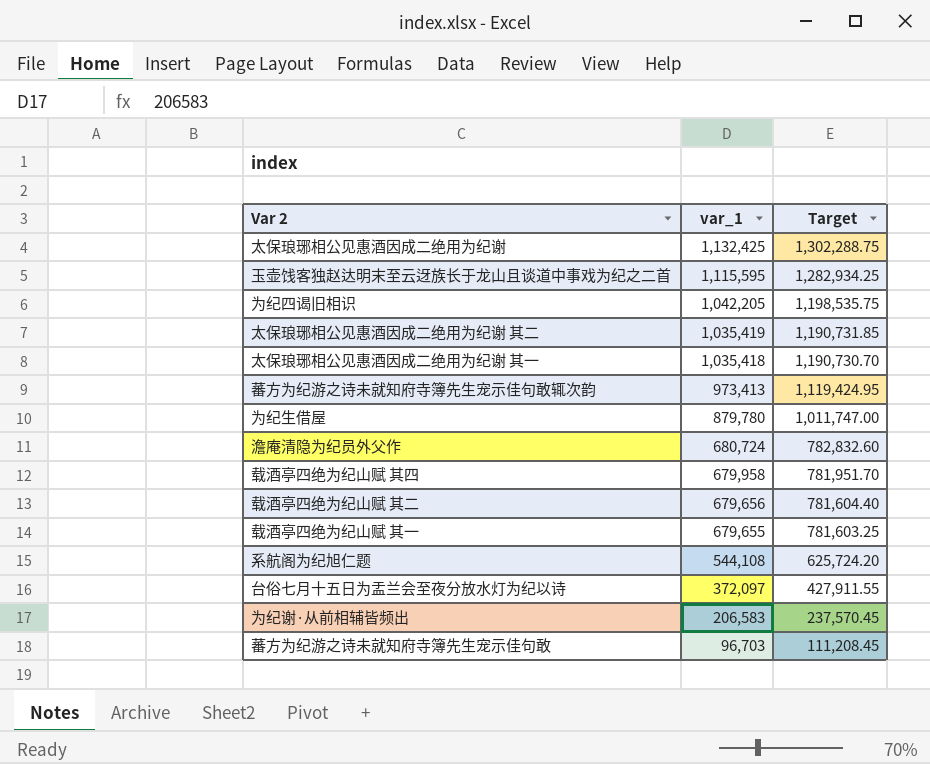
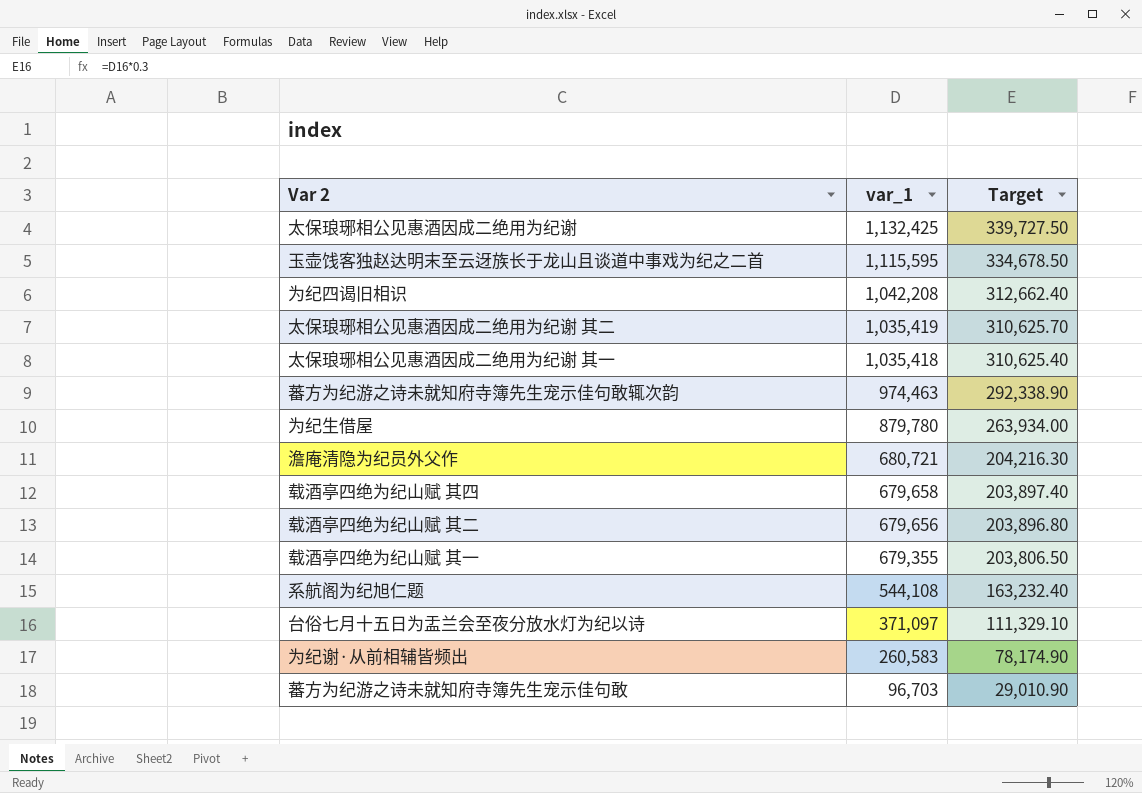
column Target | formula: [var_1] * 1.15 -> [var_1] * 0.3
为纪四谒旧相识 | var_1: 1,042,205 -> 1,042,208
蕃方为纪游之诗未就知府寺簿先生宠示佳句敢辄次韵 | var_1: 973,413 -> 974,463
澹庵清隐为纪员外父作 | var_1: 680,724 -> 680,721
载酒亭四绝为纪山赋 其四 | var_1: 679,958 -> 679,658
载酒亭四绝为纪山赋 其一 | var_1: 679,655 -> 679,355
台俗七月十五日为盂兰会至夜分放水灯为纪以诗 | var_1: 372,097 -> 371,097
为纪谢·从前相辅皆频出 | var_1: 206,583 -> 260,583

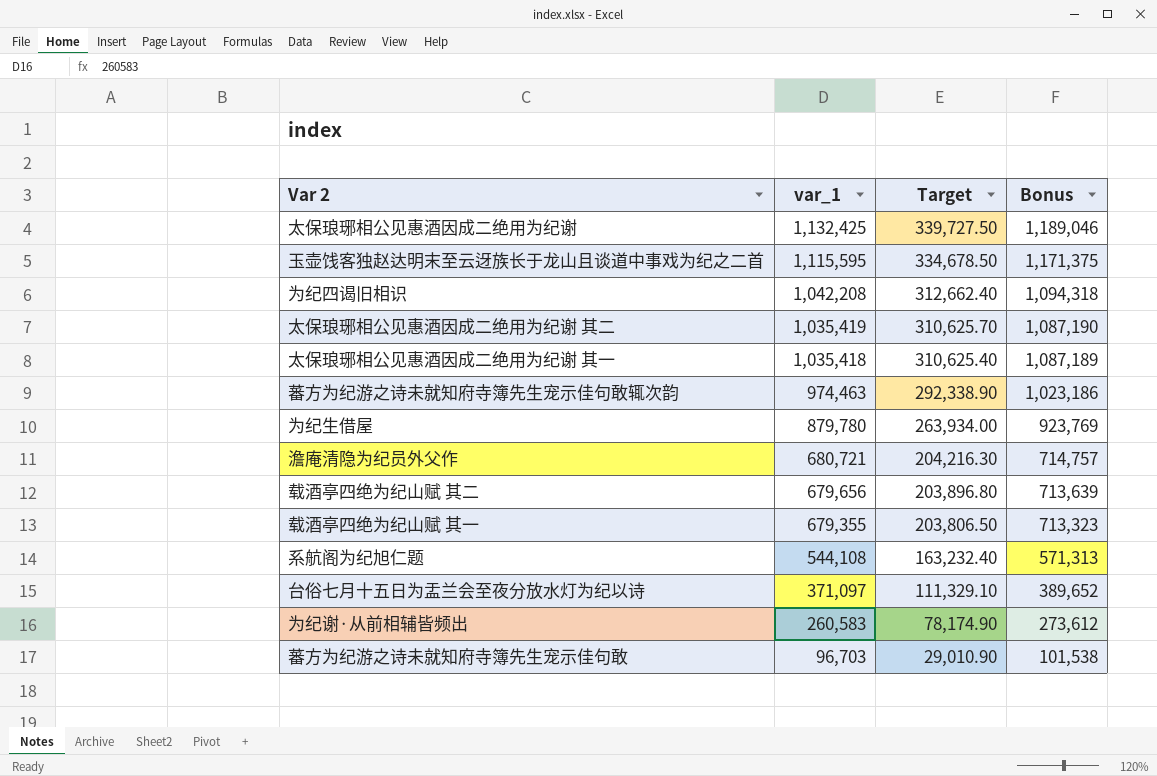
column Bonus | formula: none -> [var_1] * 1.05
row 载酒亭四绝为纪山赋 其四: 679,658 | 203,897.40 -> none

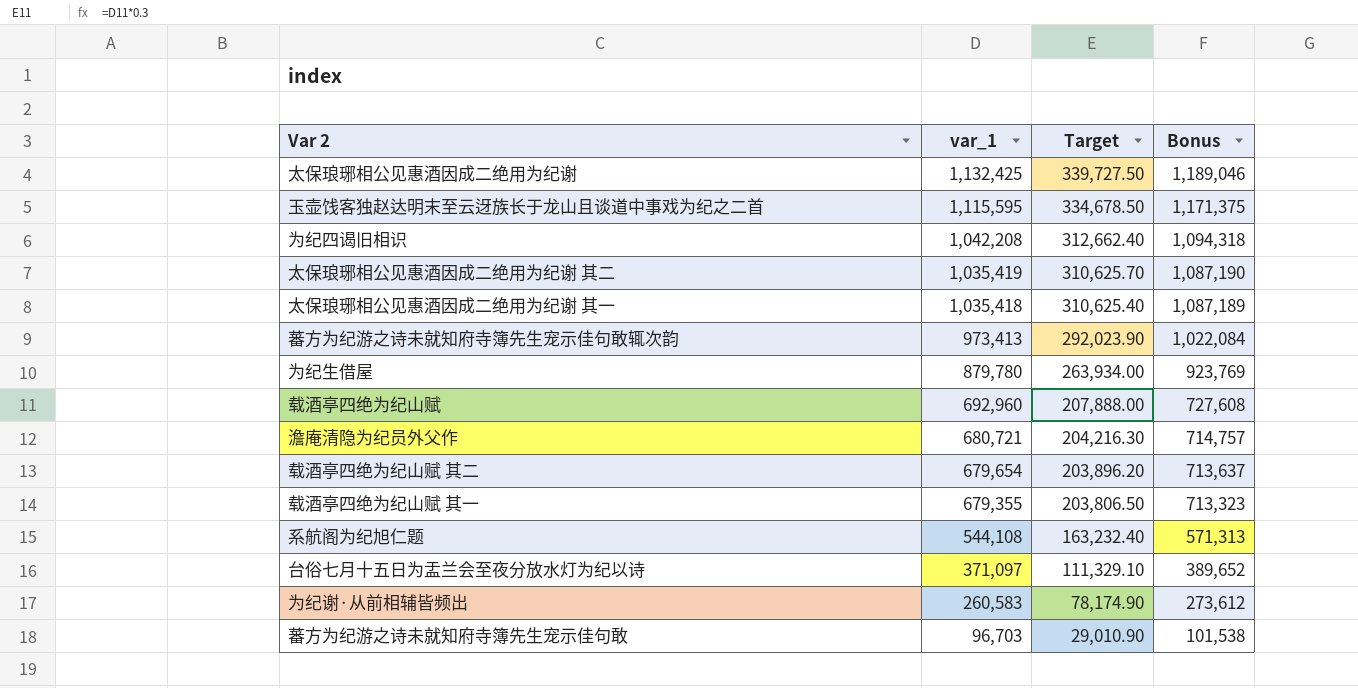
蕃方为纪游之诗未就知府寺簿先生宠示佳句敢辄次韵 | var_1: 974,463 -> 973,413
蕃方为纪游之诗未就知府寺簿先生宠示佳句敢辄次韵 | Target: 292,338.90 -> 292,023.90
蕃方为纪游之诗未就知府寺簿先生宠示佳句敢辄次韵 | Bonus: 1,023,186 -> 1,022,084
row 载酒亭四绝为纪山赋: none -> 692,960 | 207,888.00 | 727,608
载酒亭四绝为纪山赋 其二 | var_1: 679,656 -> 679,654
载酒亭四绝为纪山赋 其二 | Target: 203,896.80 -> 203,896.20
载酒亭四绝为纪山赋 其二 | Bonus: 713,639 -> 713,637

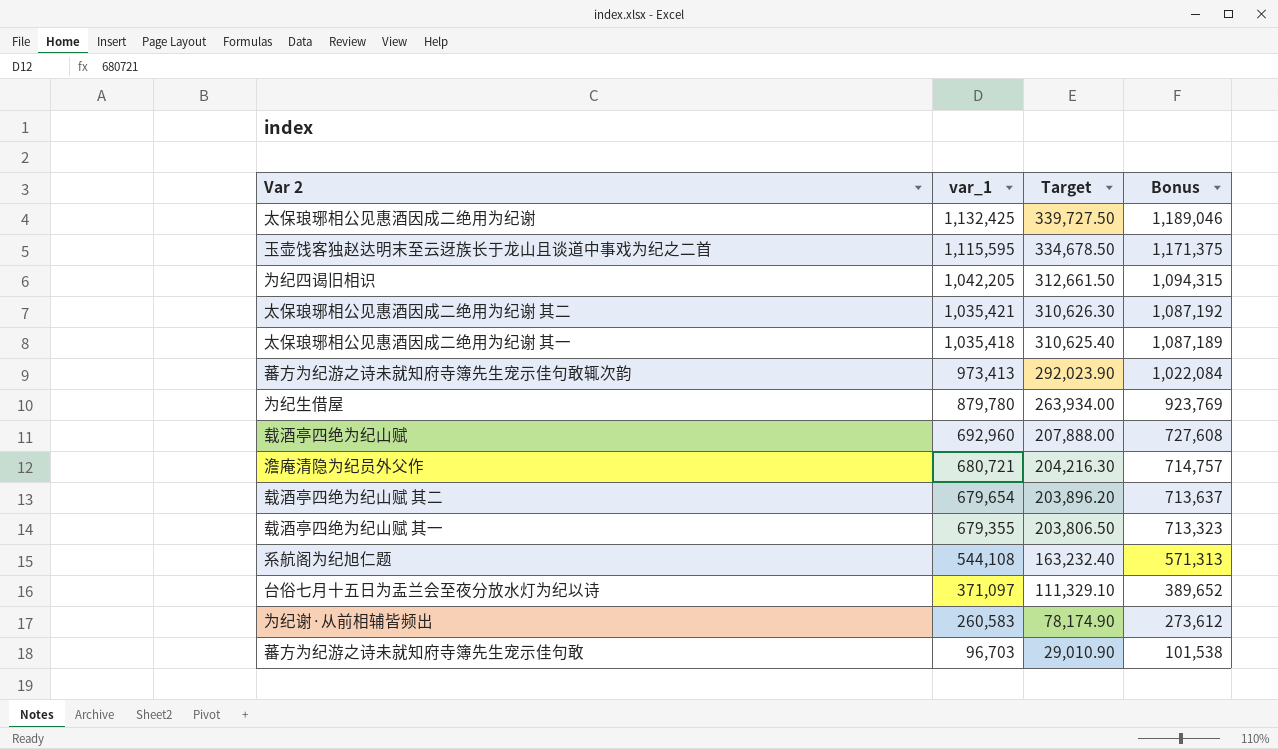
为纪四谒旧相识 | var_1: 1,042,208 -> 1,042,205
为纪四谒旧相识 | Target: 312,662.40 -> 312,661.50
为纪四谒旧相识 | Bonus: 1,094,318 -> 1,094,315
太保琅琊相公见惠酒因成二绝用为纪谢 其二 | var_1: 1,035,419 -> 1,035,421
太保琅琊相公见惠酒因成二绝用为纪谢 其二 | Target: 310,625.70 -> 310,626.30
太保琅琊相公见惠酒因成二绝用为纪谢 其二 | Bonus: 1,087,190 -> 1,087,192

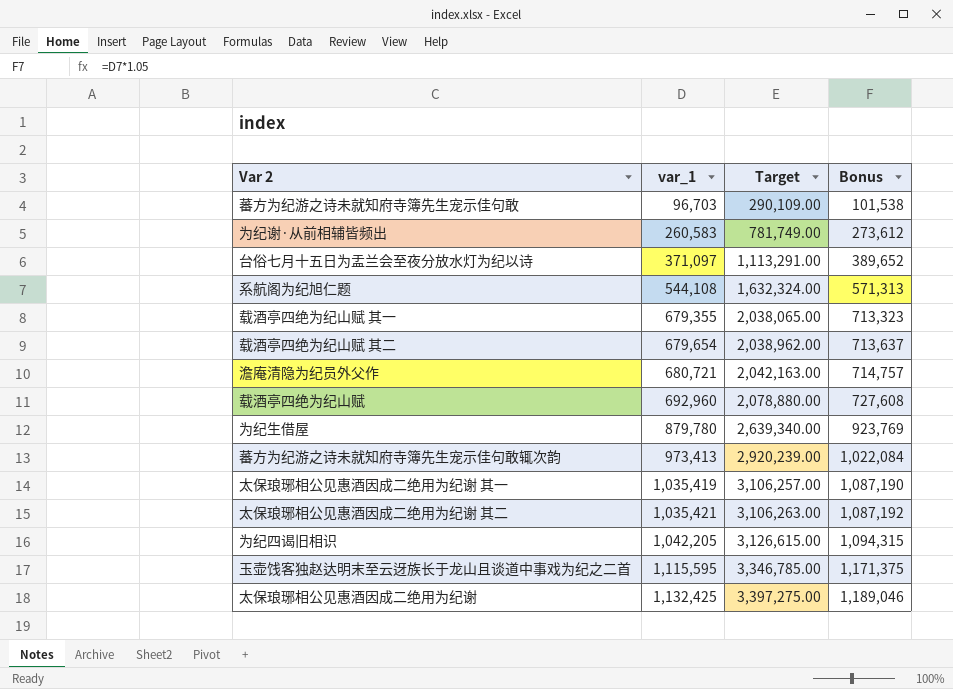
row order: var_1 descending -> var_1 ascending
column Target | formula: [var_1] * 0.3 -> [var_1] * 3
太保琅琊相公见惠酒因成二绝用为纪谢 其一 | var_1: 1,035,418 -> 1,035,419
太保琅琊相公见惠酒因成二绝用为纪谢 其一 | Bonus: 1,087,189 -> 1,087,190

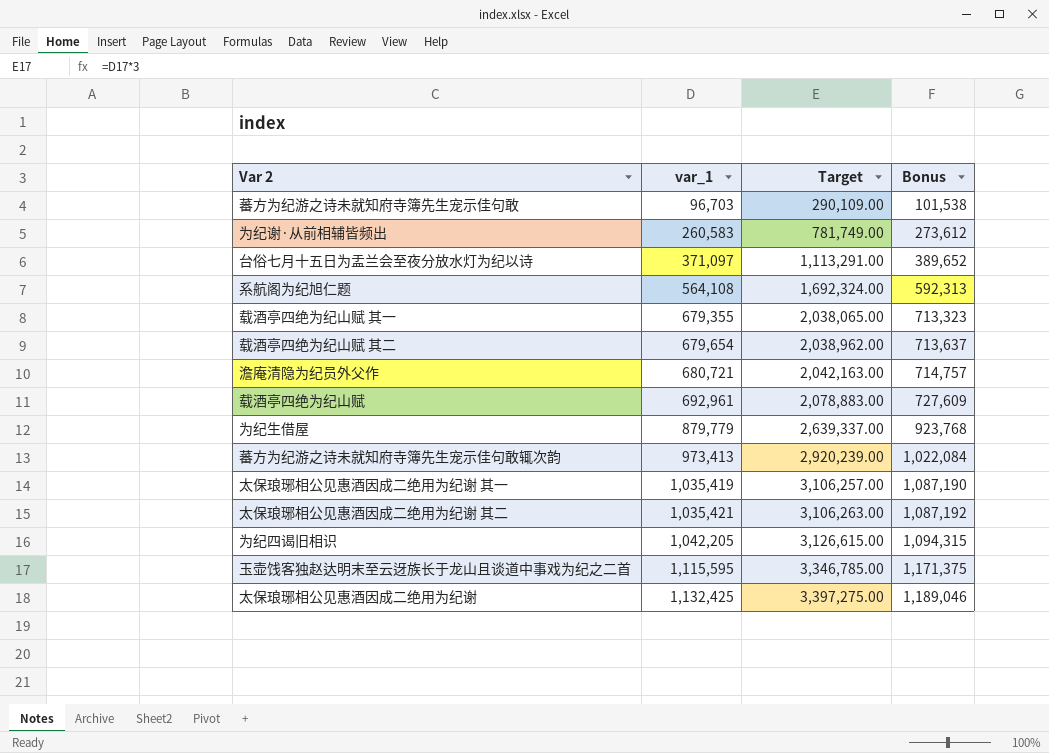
系航阁为纪旭仁题 | var_1: 544,108 -> 564,108
系航阁为纪旭仁题 | Target: 1,632,324.00 -> 1,692,324.00
系航阁为纪旭仁题 | Bonus: 571,313 -> 592,313
载酒亭四绝为纪山赋 | var_1: 692,960 -> 692,961
载酒亭四绝为纪山赋 | Target: 2,078,880.00 -> 2,078,883.00
载酒亭四绝为纪山赋 | Bonus: 727,608 -> 727,609
为纪生借屋 | var_1: 879,780 -> 879,779
为纪生借屋 | Target: 2,639,340.00 -> 2,639,337.00
为纪生借屋 | Bonus: 923,769 -> 923,768

